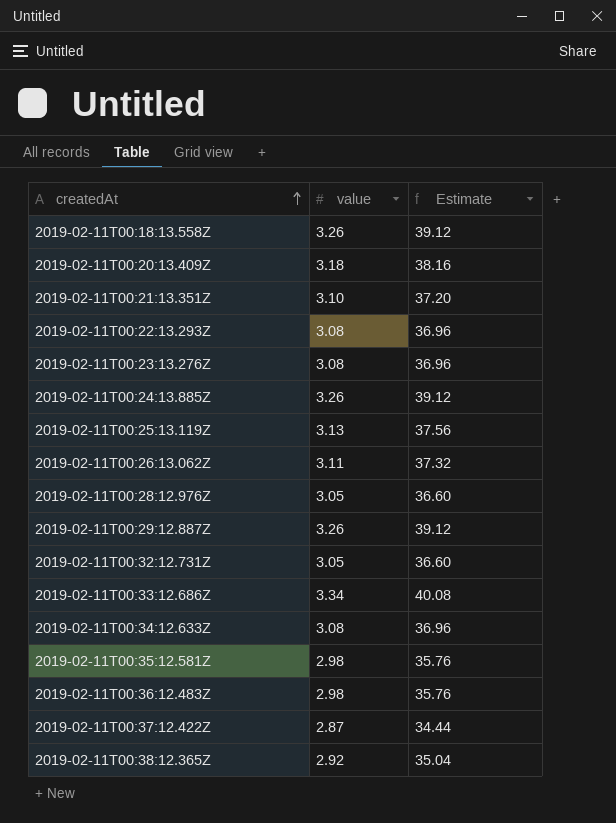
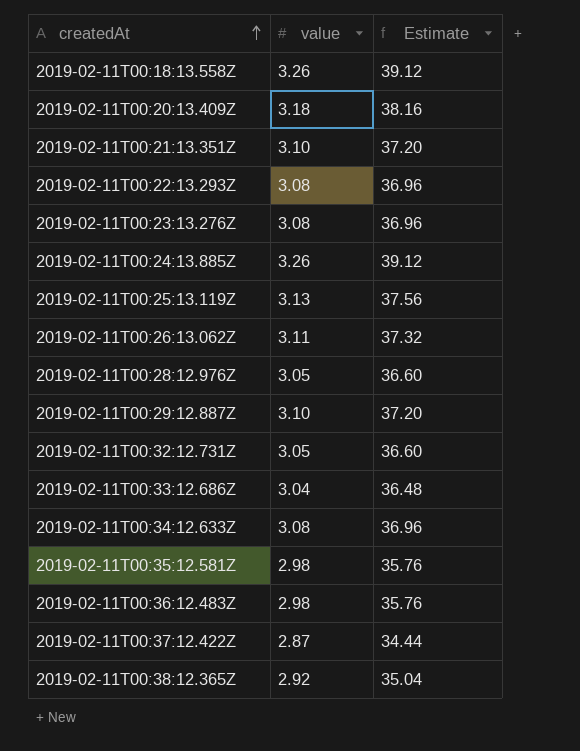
2019-02-11T00:29:12.887Z | value: 3.26 -> 3.10
2019-02-11T00:29:12.887Z | Estimate: 39.12 -> 37.20
2019-02-11T00:33:12.686Z | value: 3.34 -> 3.04
2019-02-11T00:33:12.686Z | Estimate: 40.08 -> 36.48

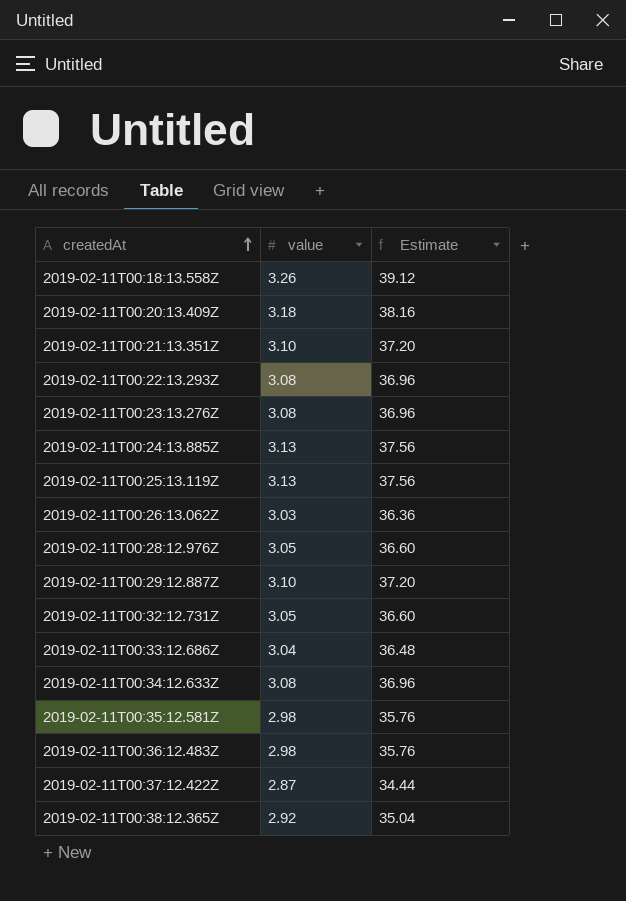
2019-02-11T00:24:13.885Z | value: 3.26 -> 3.13
2019-02-11T00:24:13.885Z | Estimate: 39.12 -> 37.56
2019-02-11T00:26:13.062Z | value: 3.11 -> 3.03
2019-02-11T00:26:13.062Z | Estimate: 37.32 -> 36.36

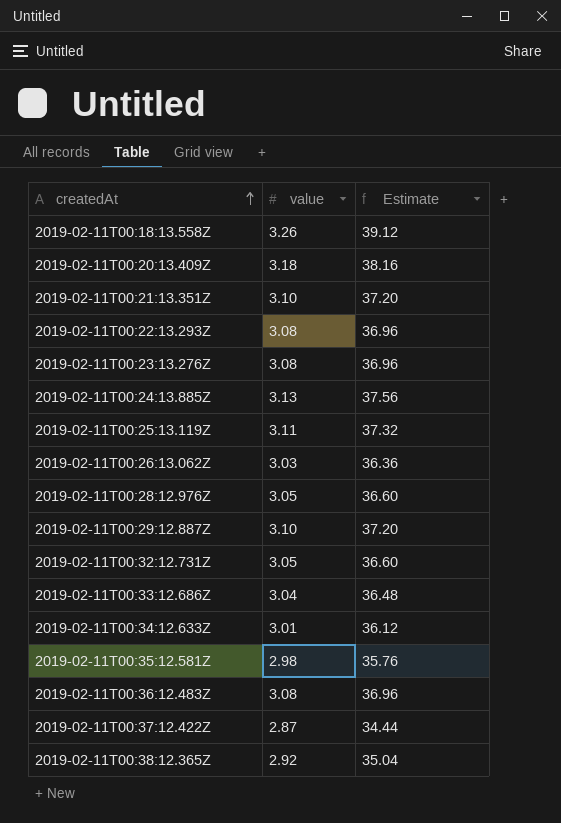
2019-02-11T00:25:13.119Z | value: 3.13 -> 3.11
2019-02-11T00:25:13.119Z | Estimate: 37.56 -> 37.32
2019-02-11T00:34:12.633Z | value: 3.08 -> 3.01
2019-02-11T00:34:12.633Z | Estimate: 36.96 -> 36.12
2019-02-11T00:36:12.483Z | value: 2.98 -> 3.08
2019-02-11T00:36:12.483Z | Estimate: 35.76 -> 36.96

